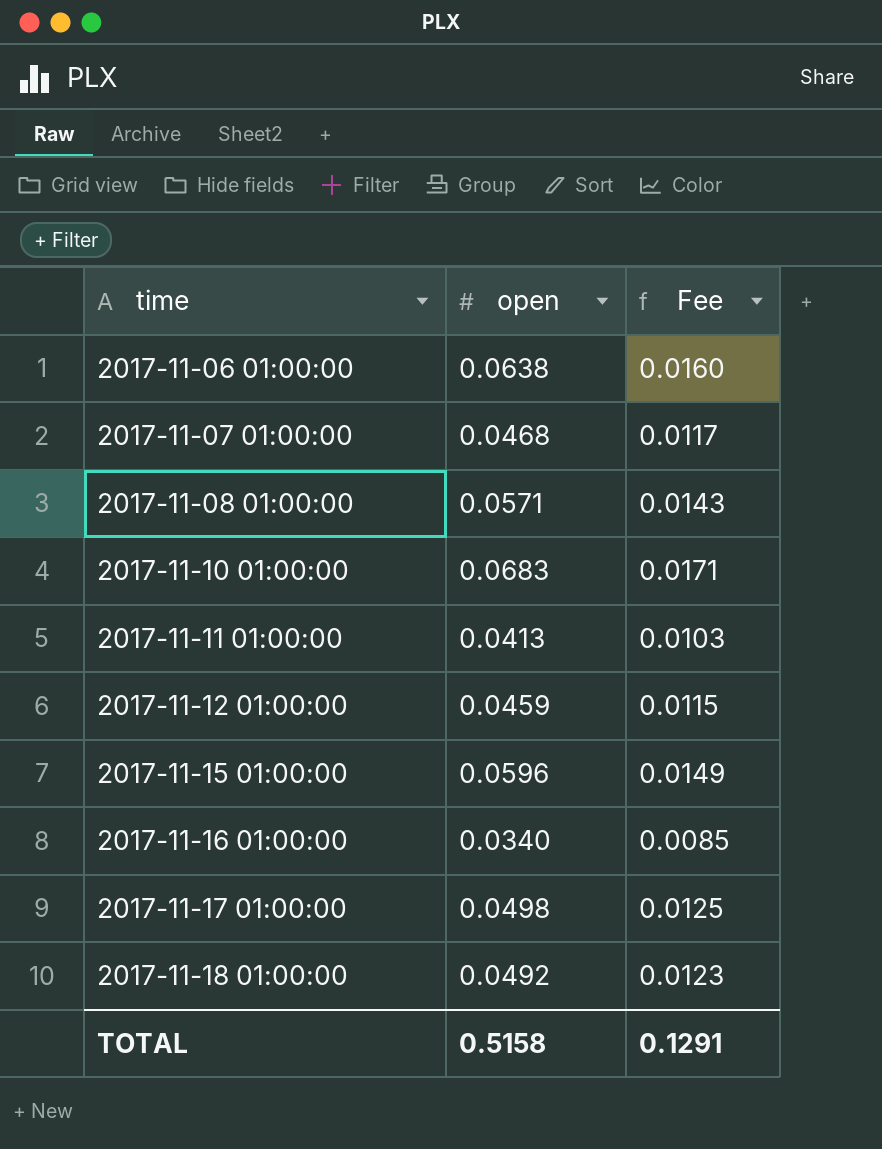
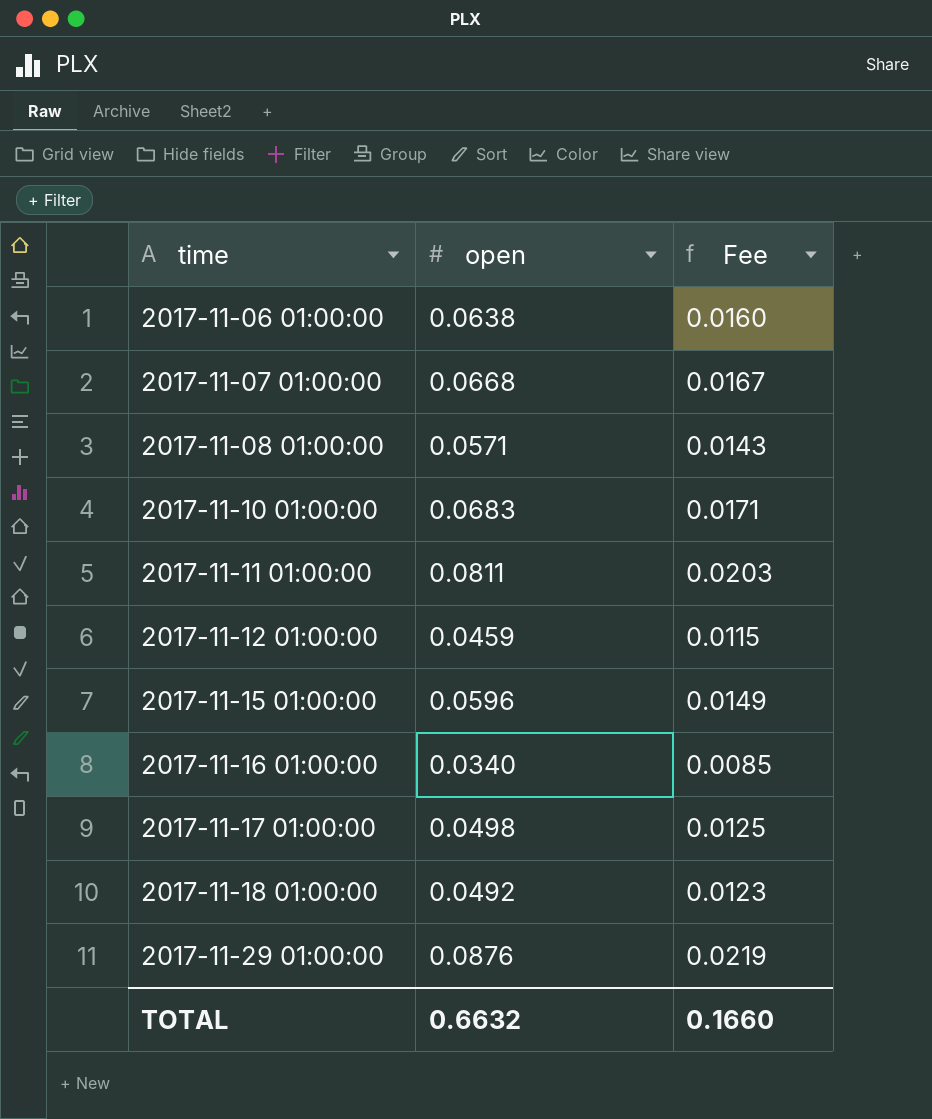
2017-11-07 01:00:00 | open: 0.0468 -> 0.0668
2017-11-07 01:00:00 | Fee: 0.0117 -> 0.0167
2017-11-11 01:00:00 | open: 0.0413 -> 0.0811
2017-11-11 01:00:00 | Fee: 0.0103 -> 0.0203
row 2017-11-29 01:00:00: none -> 0.0876 | 0.0219
TOTAL | open: 0.5158 -> 0.6632
TOTAL | Fee: 0.1291 -> 0.1660

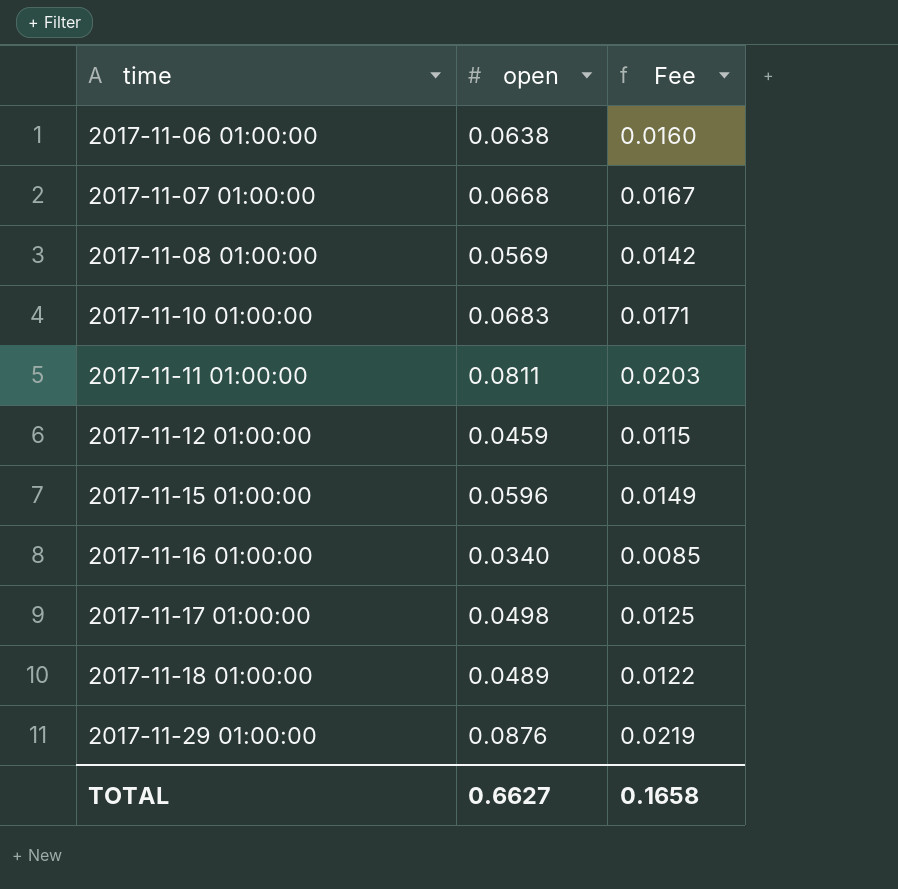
2017-11-08 01:00:00 | open: 0.0571 -> 0.0569
2017-11-08 01:00:00 | Fee: 0.0143 -> 0.0142
2017-11-18 01:00:00 | open: 0.0492 -> 0.0489
2017-11-18 01:00:00 | Fee: 0.0123 -> 0.0122
TOTAL | open: 0.6632 -> 0.6627
TOTAL | Fee: 0.1660 -> 0.1658

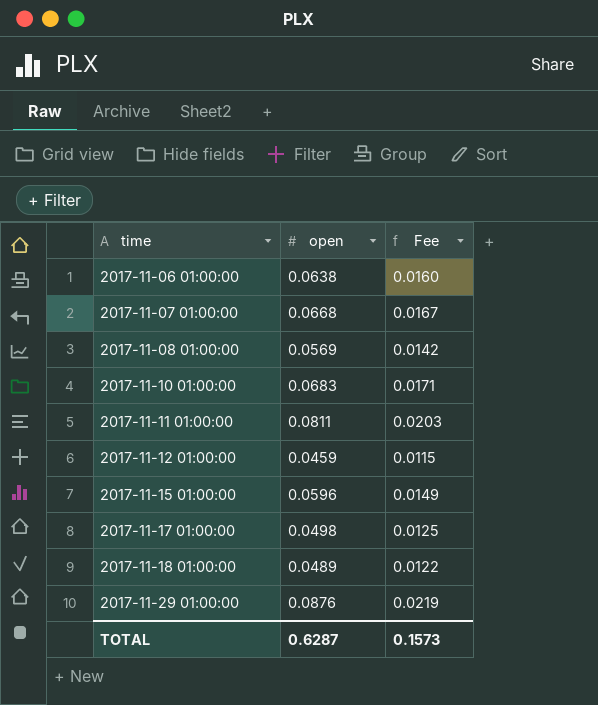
row 2017-11-16 01:00:00: 0.0340 | 0.0085 -> none
TOTAL | open: 0.6627 -> 0.6287
TOTAL | Fee: 0.1658 -> 0.1573

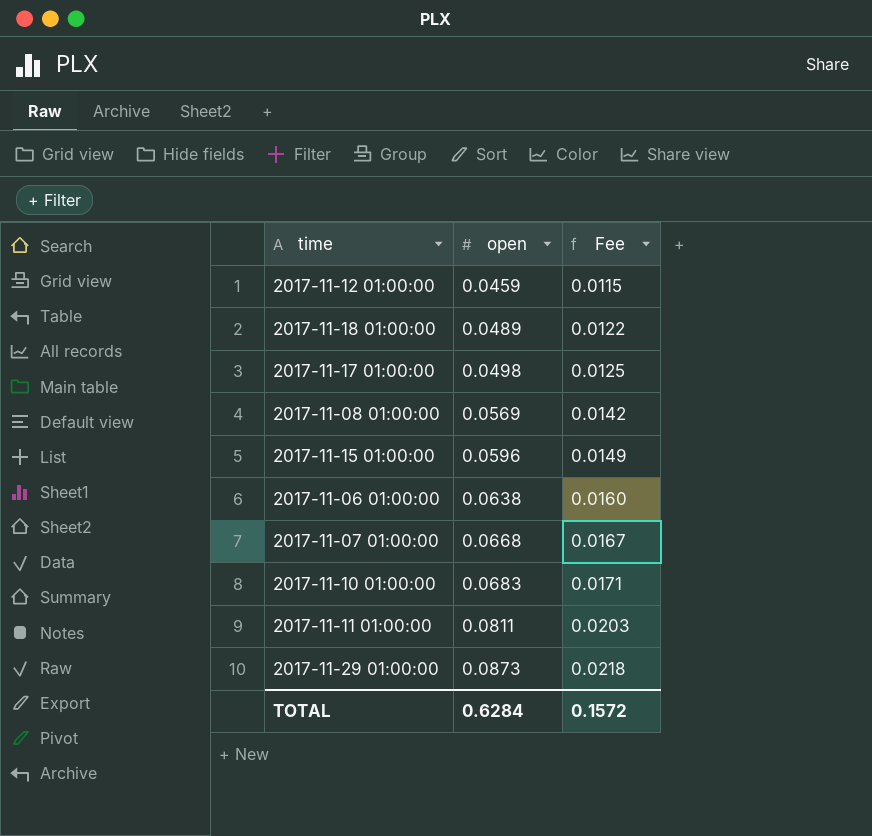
row order: time ascending -> open ascending
2017-11-29 01:00:00 | open: 0.0876 -> 0.0873
2017-11-29 01:00:00 | Fee: 0.0219 -> 0.0218
TOTAL | open: 0.6287 -> 0.6284
TOTAL | Fee: 0.1573 -> 0.1572

